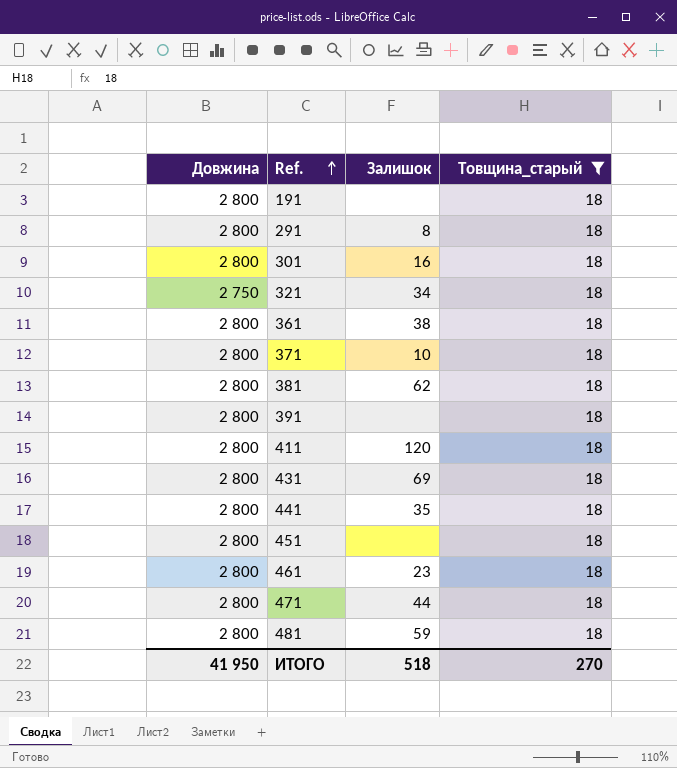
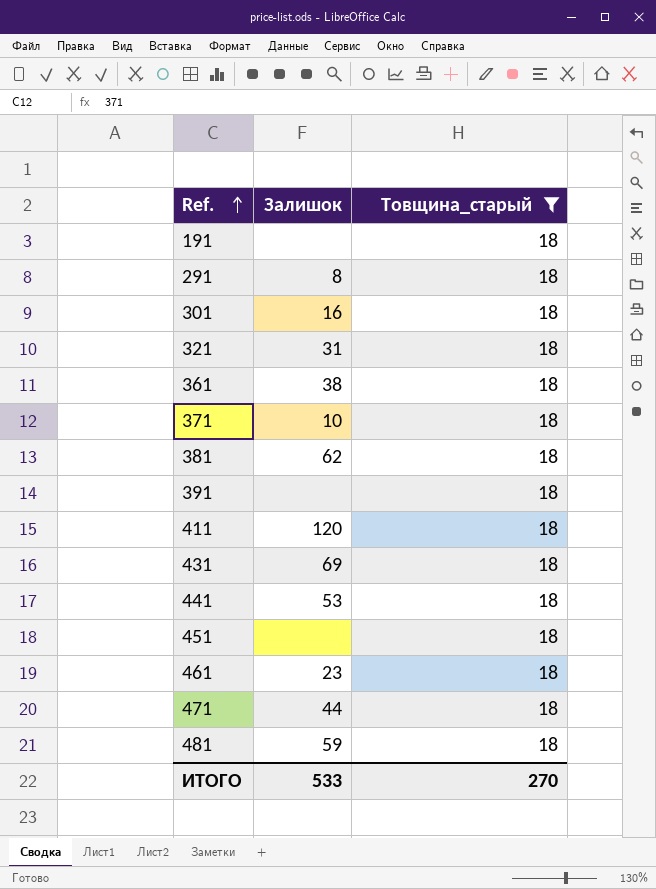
column Довжина | position: 1 -> none
321 | Залишок: 34 -> 31
441 | Залишок: 35 -> 53
ИТОГО | Залишок: 518 -> 533

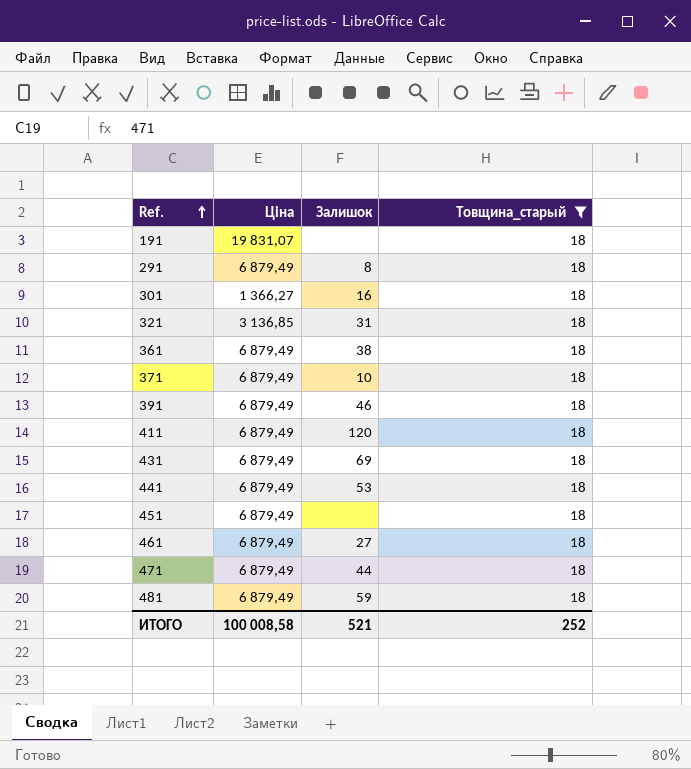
column Ціна | position: none -> 2
row 381: 62 | 18 -> none
391 | Залишок: none -> 46
461 | Залишок: 23 -> 27
ИТОГО | Залишок: 533 -> 521
ИТОГО | Товщина_старый: 270 -> 252

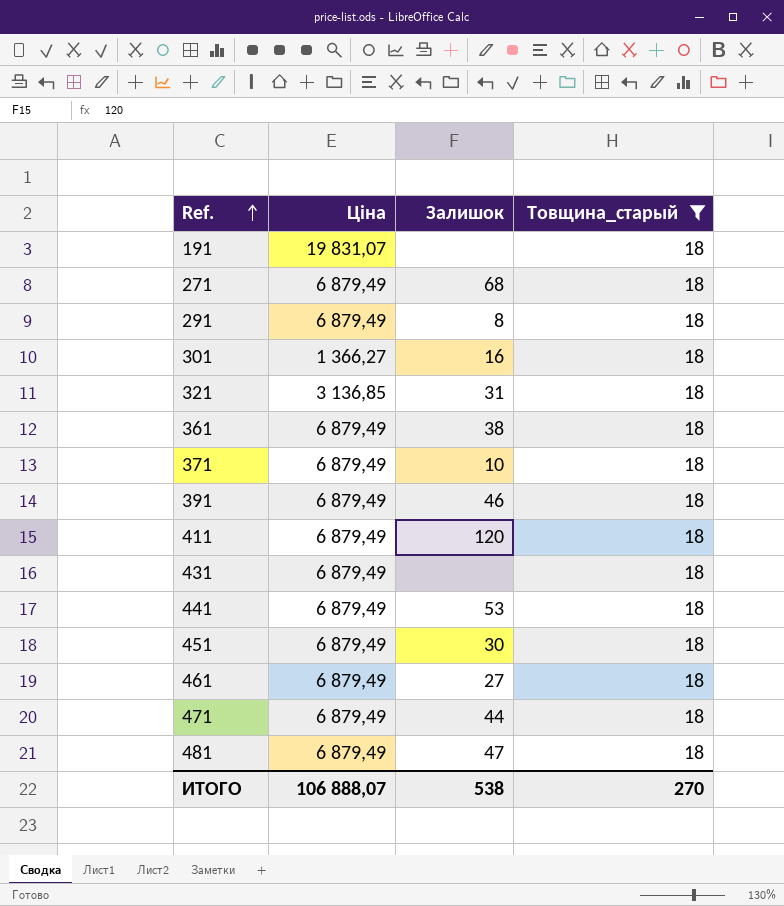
row 271: none -> 6 879,49 | 68 | 18
431 | Залишок: 69 -> none
451 | Залишок: none -> 30
481 | Залишок: 59 -> 47
ИТОГО | Ціна: 100 008,58 -> 106 888,07
ИТОГО | Залишок: 521 -> 538
ИТОГО | Товщина_старый: 252 -> 270

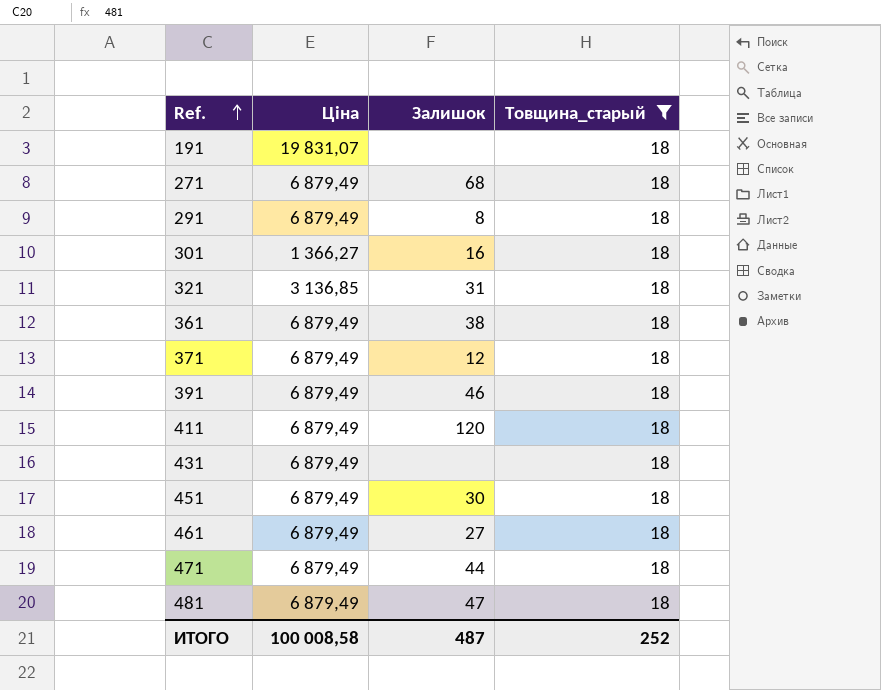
row 441: 6 879,49 | 53 | 18 -> none
371 | Залишок: 10 -> 12
ИТОГО | Ціна: 106 888,07 -> 100 008,58
ИТОГО | Залишок: 538 -> 487
ИТОГО | Товщина_старый: 270 -> 252

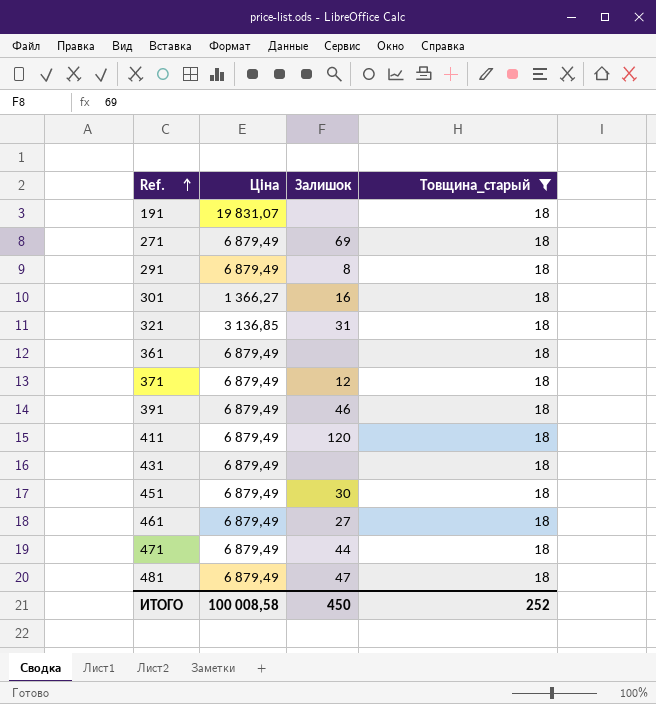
271 | Залишок: 68 -> 69
361 | Залишок: 38 -> none
ИТОГО | Залишок: 487 -> 450

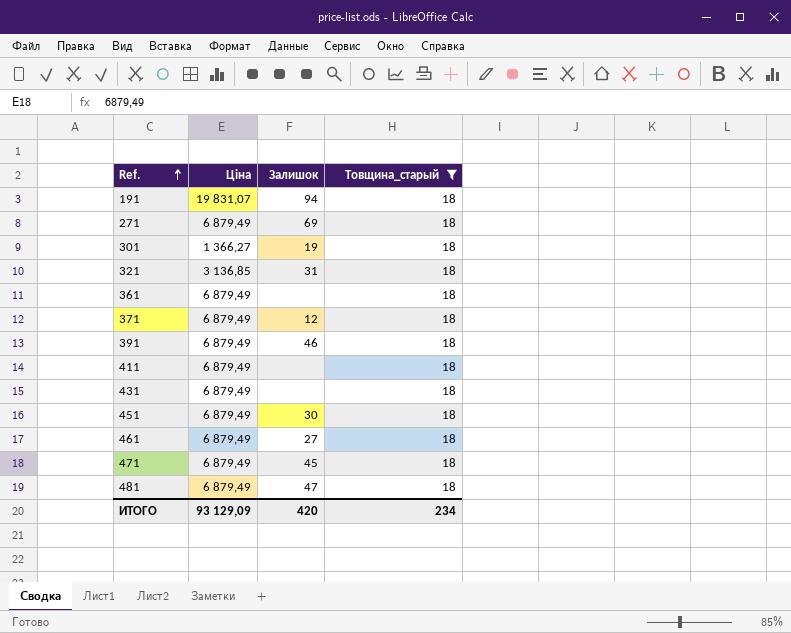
row 291: 6 879,49 | 8 | 18 -> none
191 | Залишок: none -> 94
301 | Залишок: 16 -> 19
411 | Залишок: 120 -> none
471 | Залишок: 44 -> 45
ИТОГО | Ціна: 100 008,58 -> 93 129,09
ИТОГО | Залишок: 450 -> 420
ИТОГО | Товщина_старый: 252 -> 234

